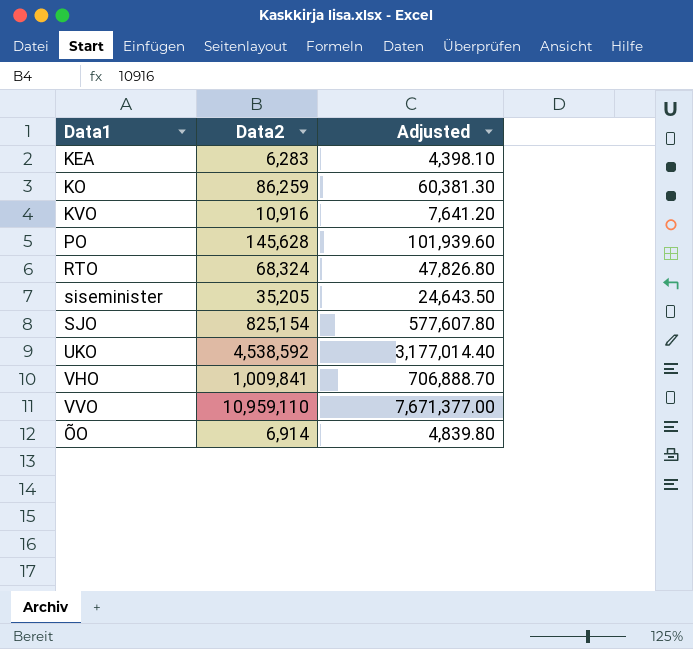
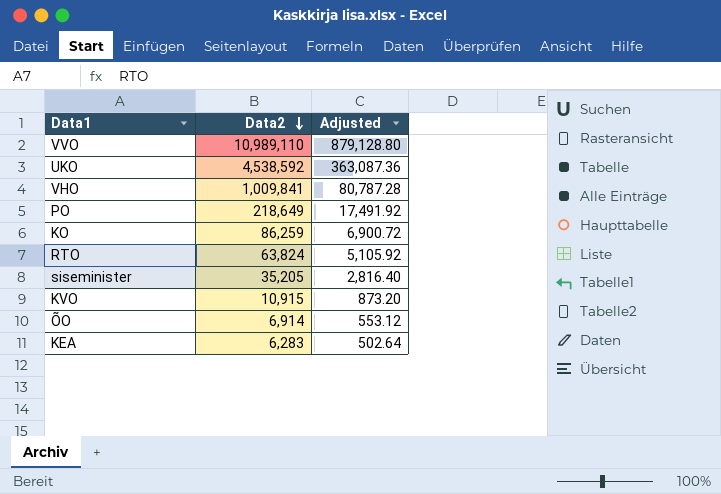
row order: none -> Data2 descending
column Adjusted | formula: [Data2] * 0.7 -> [Data2] * 0.08
row SJO: 825,154 | 577,607.80 -> none
VVO | Data2: 10,959,110 -> 10,989,110
PO | Data2: 145,628 -> 218,649
RTO | Data2: 68,324 -> 63,824
KVO | Data2: 10,916 -> 10,915

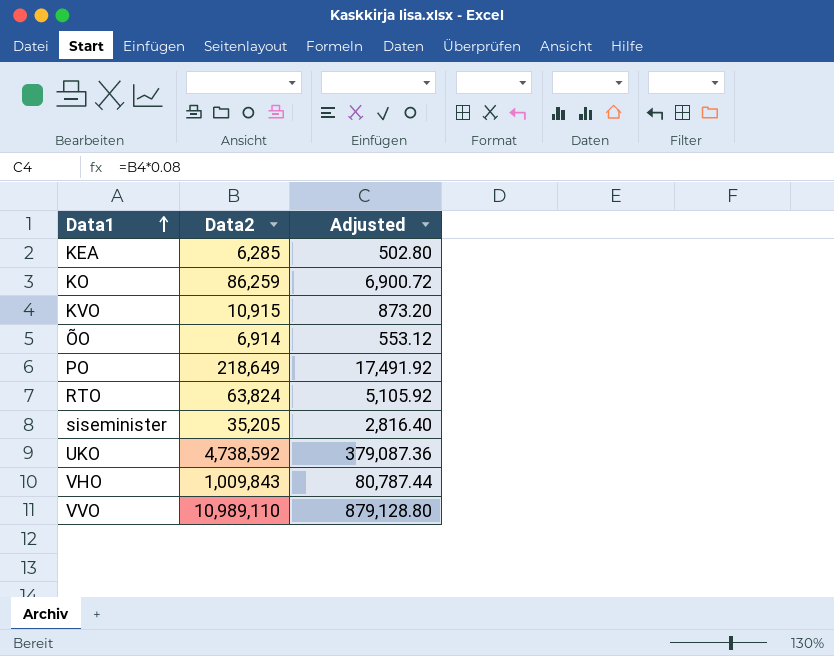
row order: Data2 descending -> Data1 ascending
KEA | Data2: 6,283 -> 6,285
KEA | Adjusted: 502.64 -> 502.80
UKO | Data2: 4,538,592 -> 4,738,592
UKO | Adjusted: 363,087.36 -> 379,087.36
VHO | Data2: 1,009,841 -> 1,009,843
VHO | Adjusted: 80,787.28 -> 80,787.44

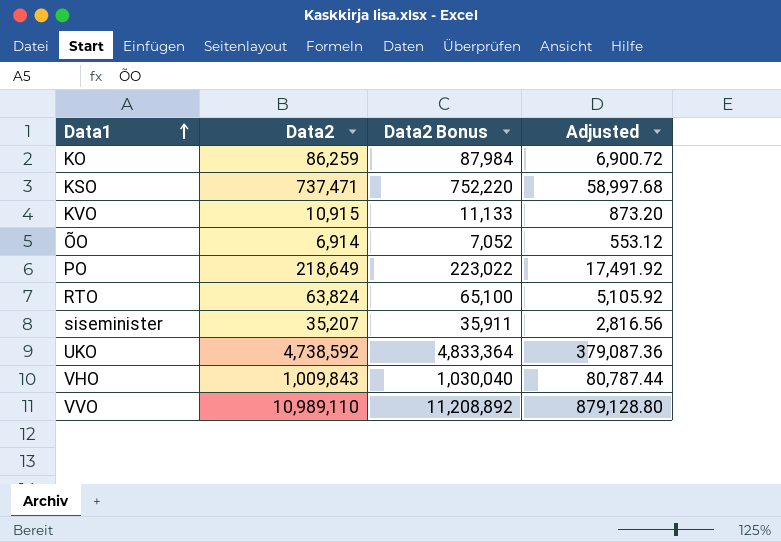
column Data2 Bonus | formula: none -> [Data2] * 1.02
row KEA: 6,285 | 502.80 -> none
row KSO: none -> 737,471 | 752,220 | 58,997.68
siseminister | Data2: 35,205 -> 35,207
siseminister | Adjusted: 2,816.40 -> 2,816.56

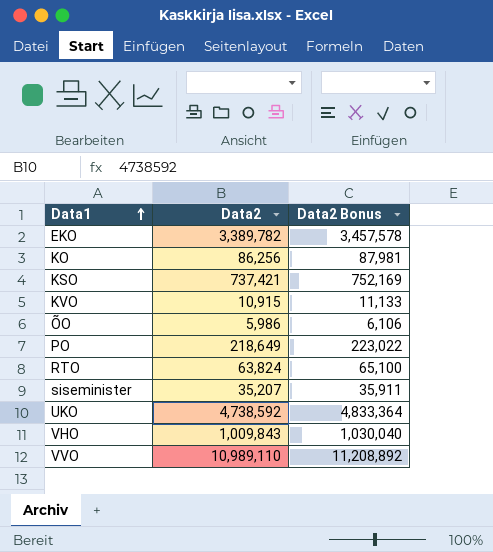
column Adjusted | formula: [Data2] * 0.08 -> none
row EKO: none -> 3,389,782 | 3,457,578
KO | Data2: 86,259 -> 86,256
KO | Data2 Bonus: 87,984 -> 87,981
KSO | Data2: 737,471 -> 737,421
KSO | Data2 Bonus: 752,220 -> 752,169
ÕO | Data2: 6,914 -> 5,986
ÕO | Data2 Bonus: 7,052 -> 6,106

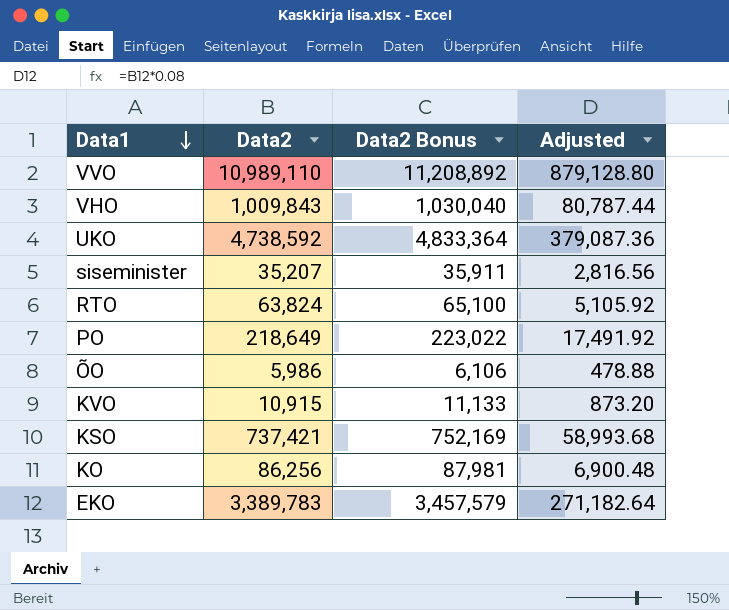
row order: Data1 ascending -> Data1 descending
column Adjusted | formula: none -> [Data2] * 0.08
EKO | Data2: 3,389,782 -> 3,389,783
EKO | Data2 Bonus: 3,457,578 -> 3,457,579

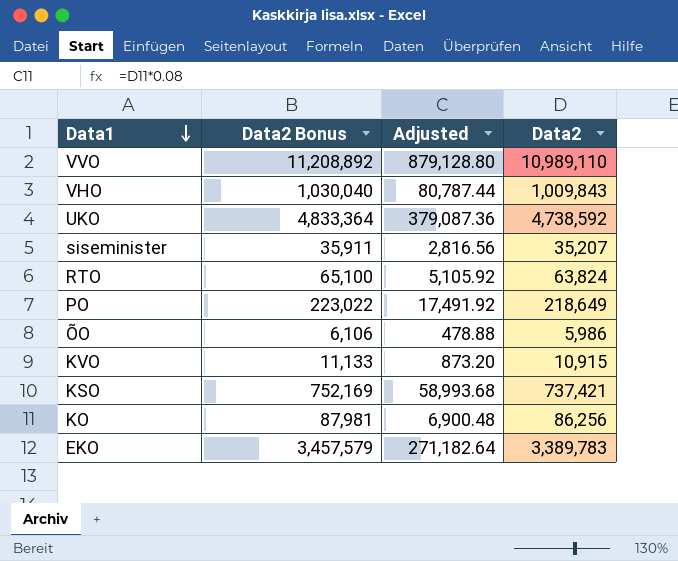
column Data2 | position: 2 -> 4

